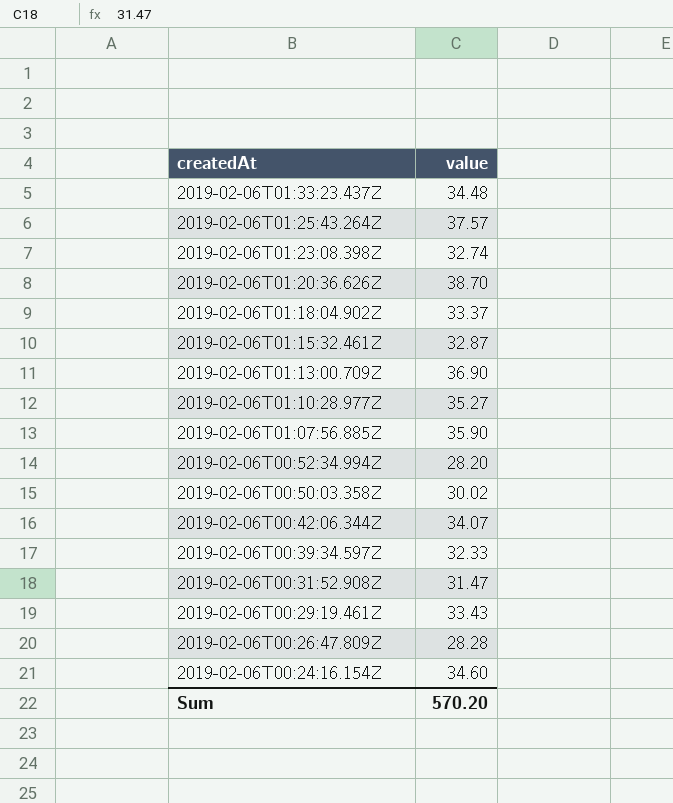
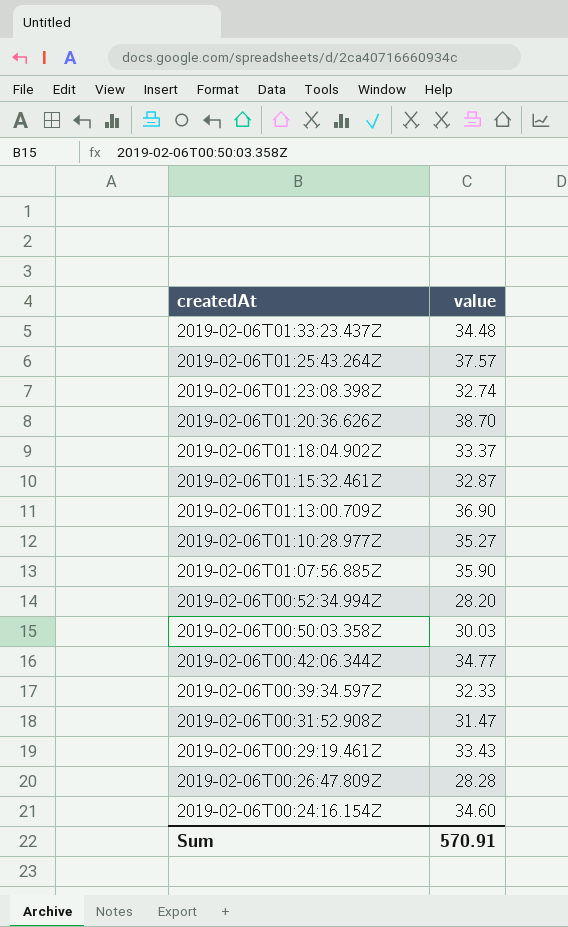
2019-02-06T00:50:03.358Z | value: 30.02 -> 30.03
2019-02-06T00:42:06.344Z | value: 34.07 -> 34.77
Sum | value: 570.20 -> 570.91

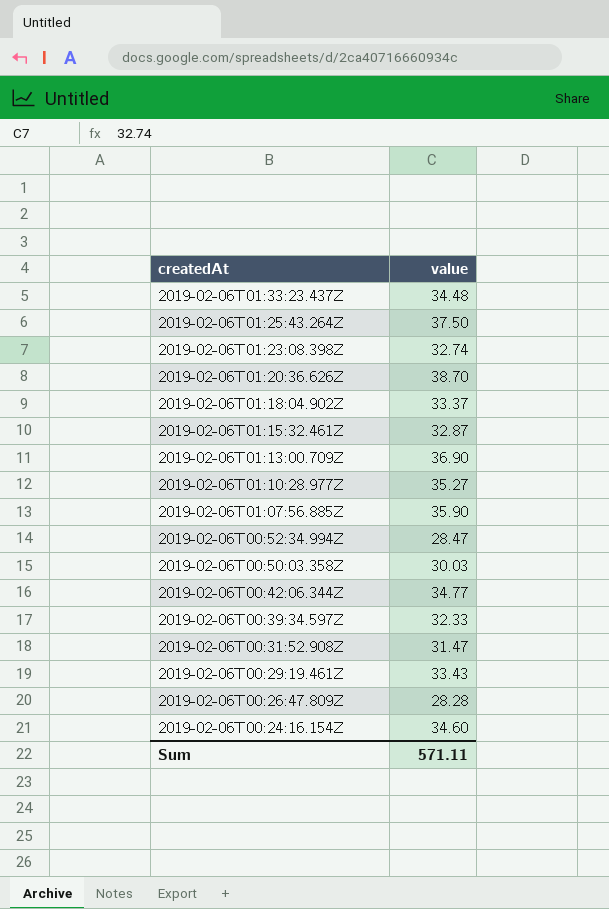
2019-02-06T01:25:43.264Z | value: 37.57 -> 37.50
2019-02-06T00:52:34.994Z | value: 28.20 -> 28.47
Sum | value: 570.91 -> 571.11

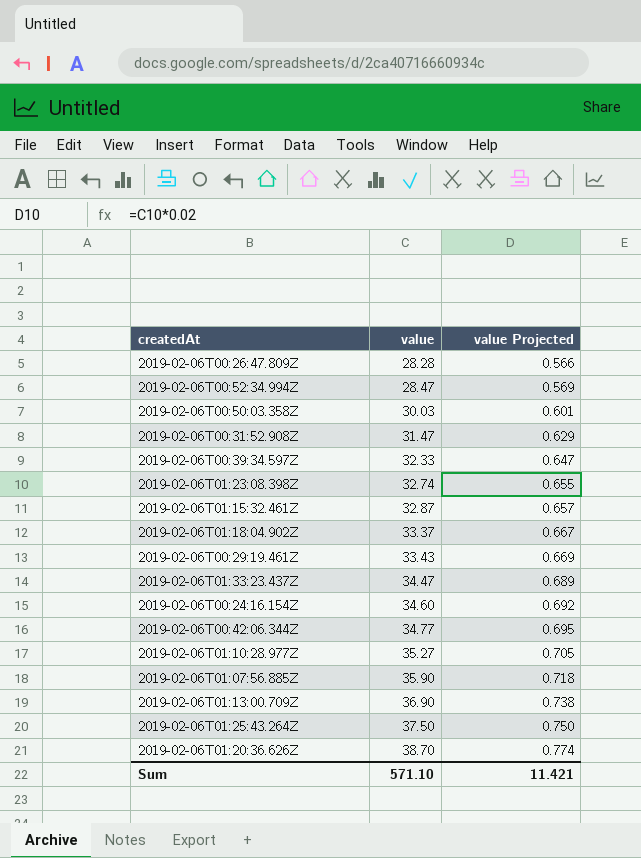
row order: createdAt descending -> value ascending
column value Projected | formula: none -> [value] * 0.02
2019-02-06T01:33:23.437Z | value: 34.48 -> 34.47
Sum | value: 571.11 -> 571.10

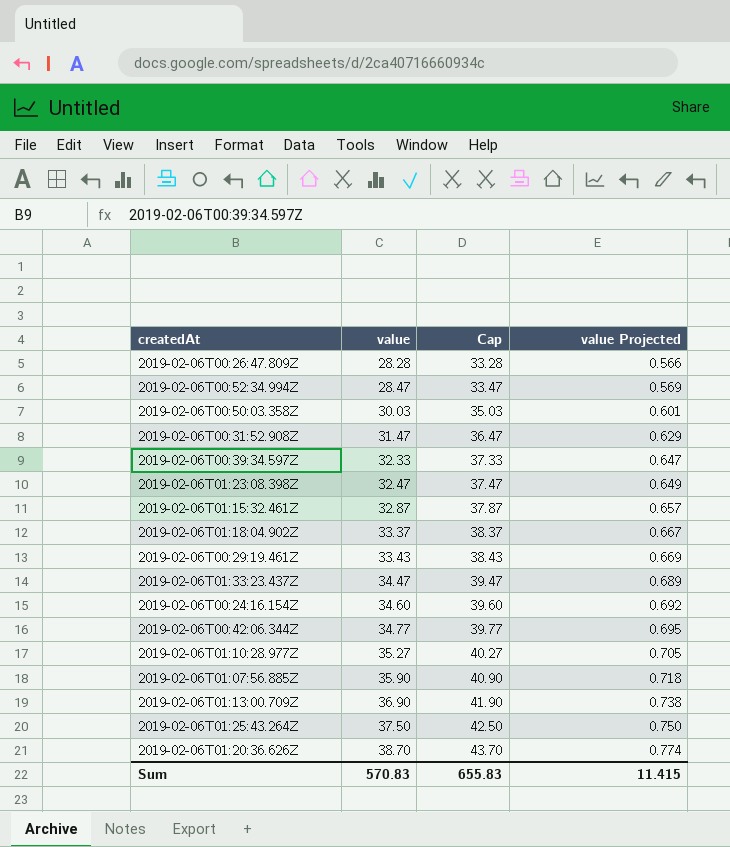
column Cap | formula: none -> [value] + 5
2019-02-06T01:23:08.398Z | value: 32.74 -> 32.47
2019-02-06T01:23:08.398Z | value Projected: 0.655 -> 0.649
Sum | value: 571.10 -> 570.83
Sum | value Projected: 11.421 -> 11.415

